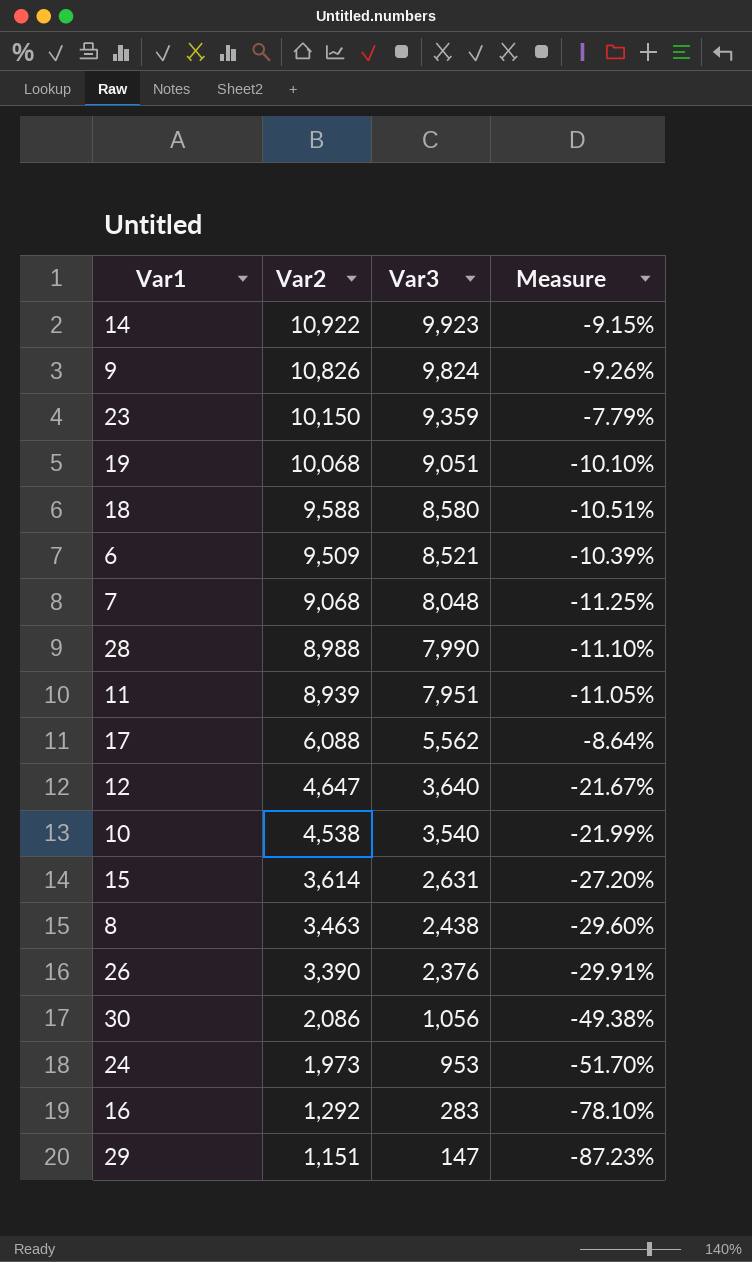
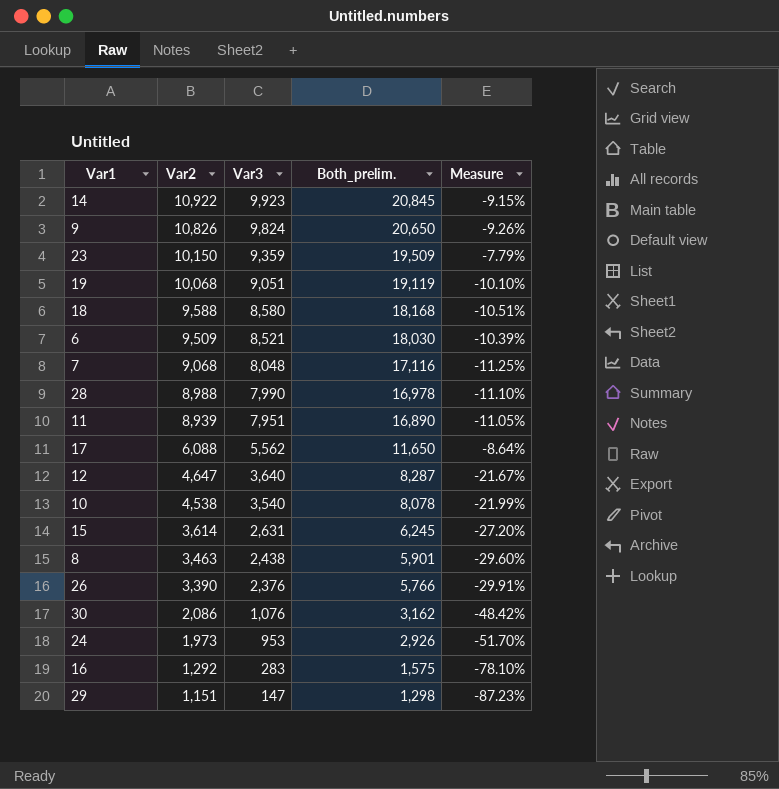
column Both_prelim. | formula: none -> [Var2] + [Var3]
30 | Var3: 1,056 -> 1,076
30 | Measure: -49.38% -> -48.42%

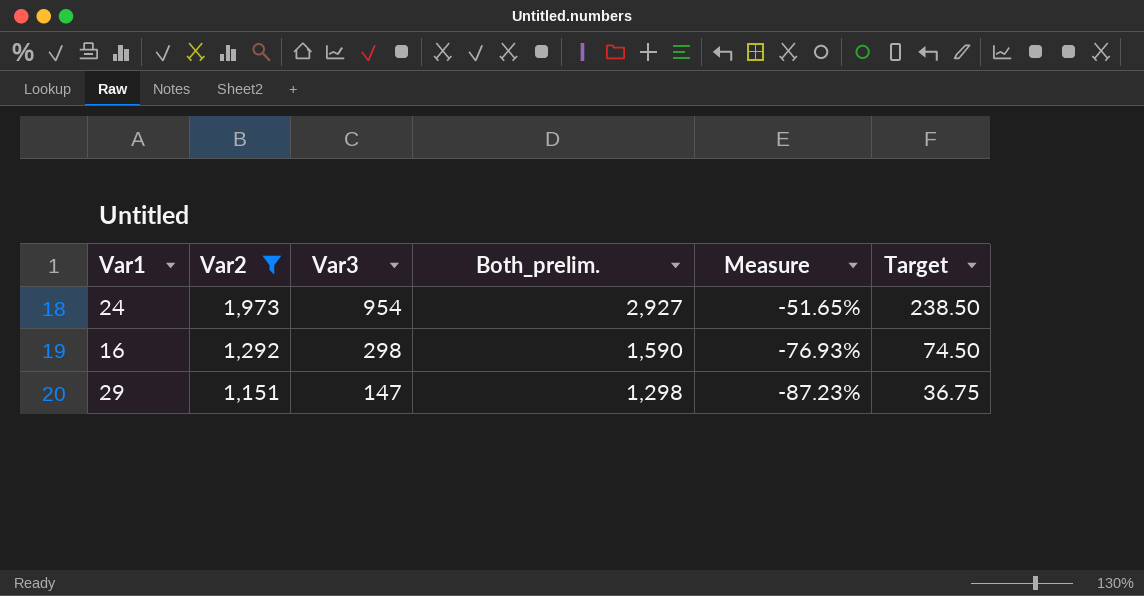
filter: none -> Var2 <= 1,973
column Target | formula: none -> [Var3] * 0.25
24 | Var3: 953 -> 954
24 | Both_prelim.: 2,926 -> 2,927
24 | Measure: -51.70% -> -51.65%
16 | Var3: 283 -> 298
16 | Both_prelim.: 1,575 -> 1,590
16 | Measure: -78.10% -> -76.93%

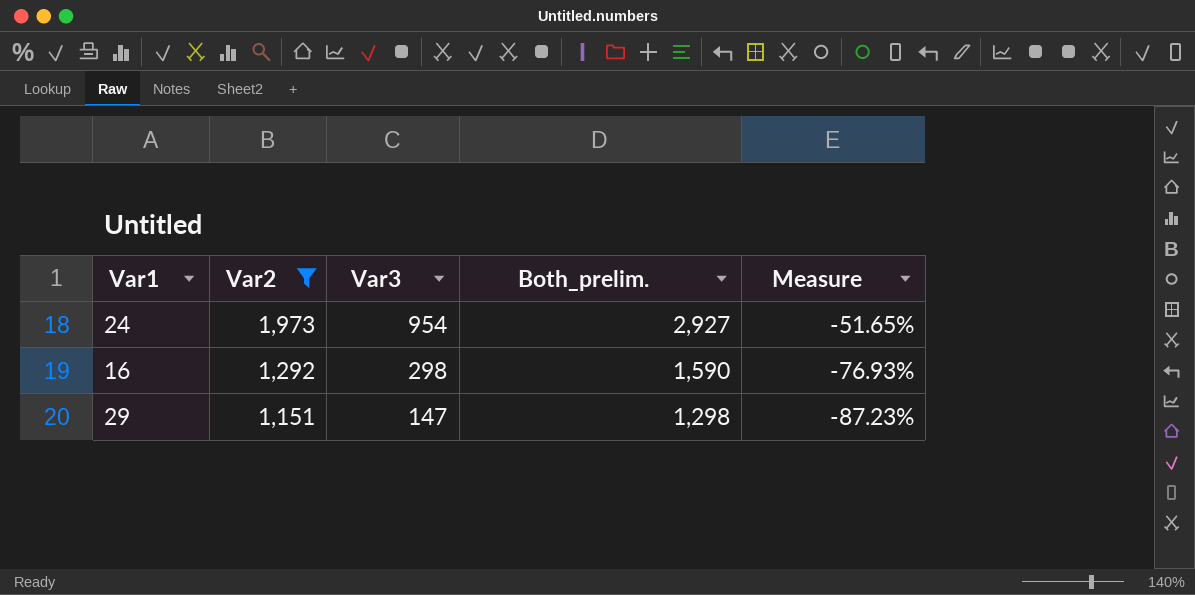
column Target | formula: [Var3] * 0.25 -> none

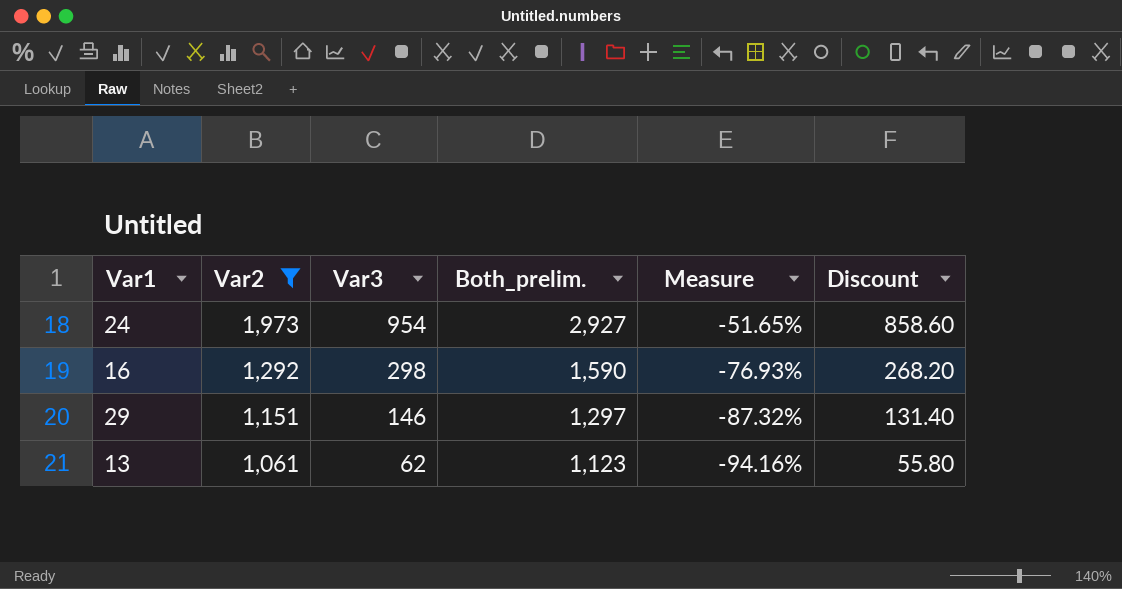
column Discount | formula: none -> [Var3] * 0.9
29 | Var3: 147 -> 146
29 | Both_prelim.: 1,298 -> 1,297
29 | Measure: -87.23% -> -87.32%
row 13: none -> 1,061 | 62 | 1,123 | -94.16% | 55.80

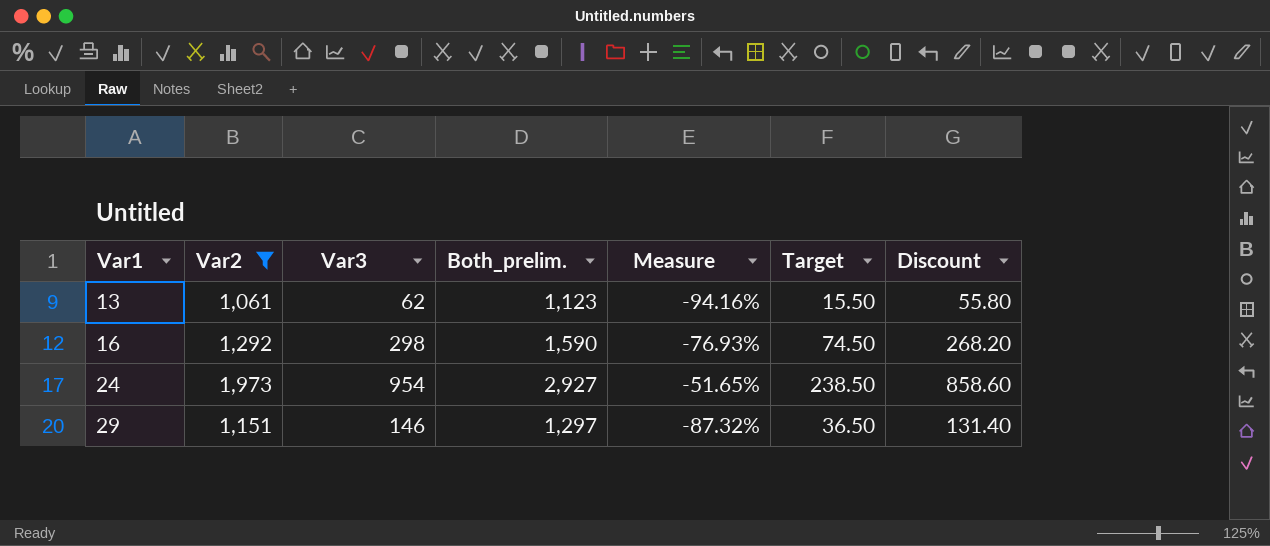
row order: Var2 descending -> Var1 ascending
column Target | formula: none -> [Var3] * 0.25

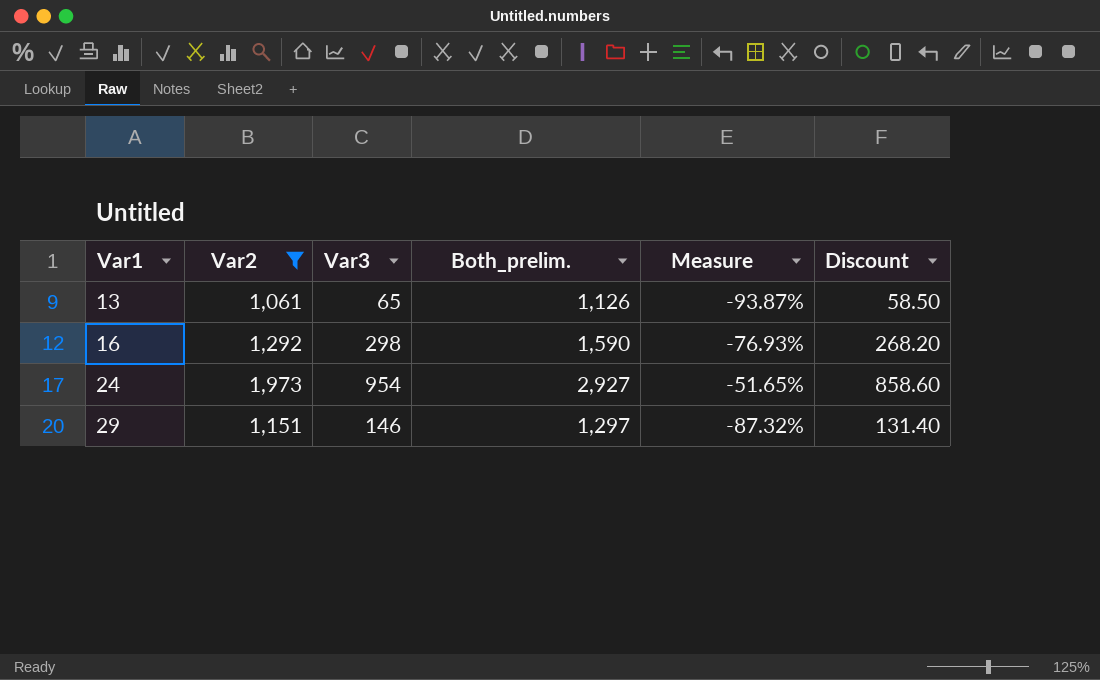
column Target | formula: [Var3] * 0.25 -> none
13 | Var3: 62 -> 65
13 | Both_prelim.: 1,123 -> 1,126
13 | Measure: -94.16% -> -93.87%
13 | Discount: 55.80 -> 58.50

